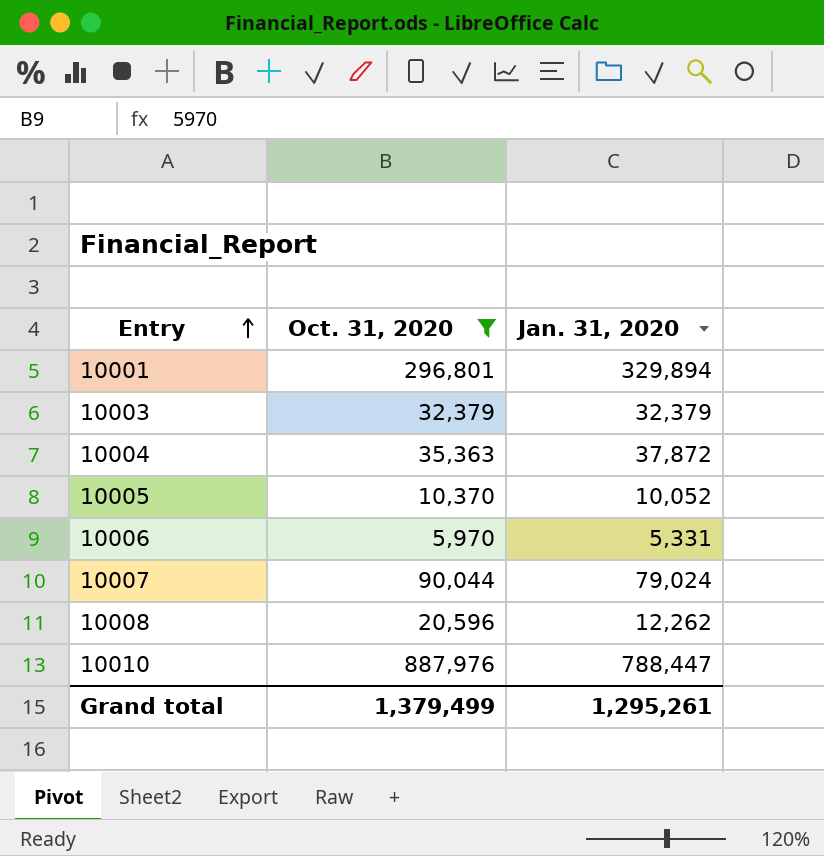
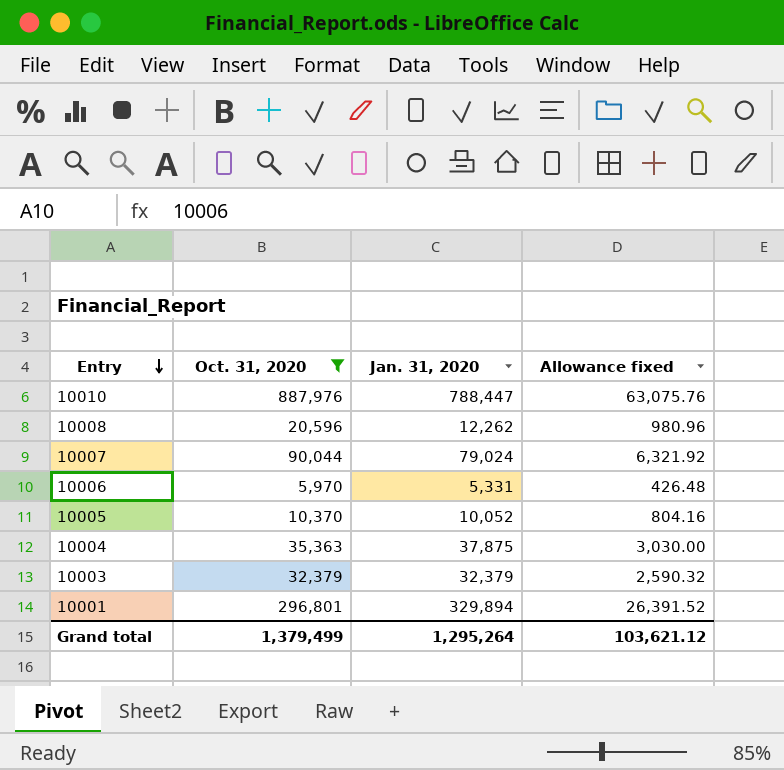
row order: Entry ascending -> Entry descending
column Allowance fixed | formula: none -> [Jan. 31, 2020] * 0.08
10004 | Jan. 31, 2020: 37,872 -> 37,875
Grand total | Jan. 31, 2020: 1,295,261 -> 1,295,264

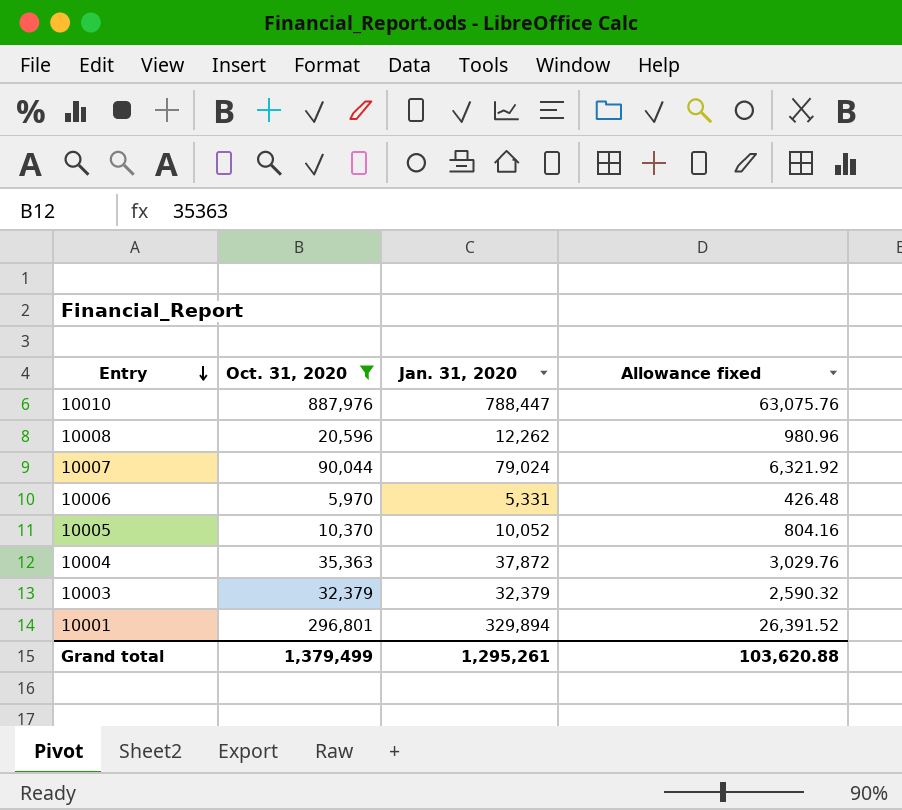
10004 | Jan. 31, 2020: 37,875 -> 37,872
10004 | Allowance fixed: 3,030.00 -> 3,029.76
Grand total | Jan. 31, 2020: 1,295,264 -> 1,295,261
Grand total | Allowance fixed: 103,621.12 -> 103,620.88

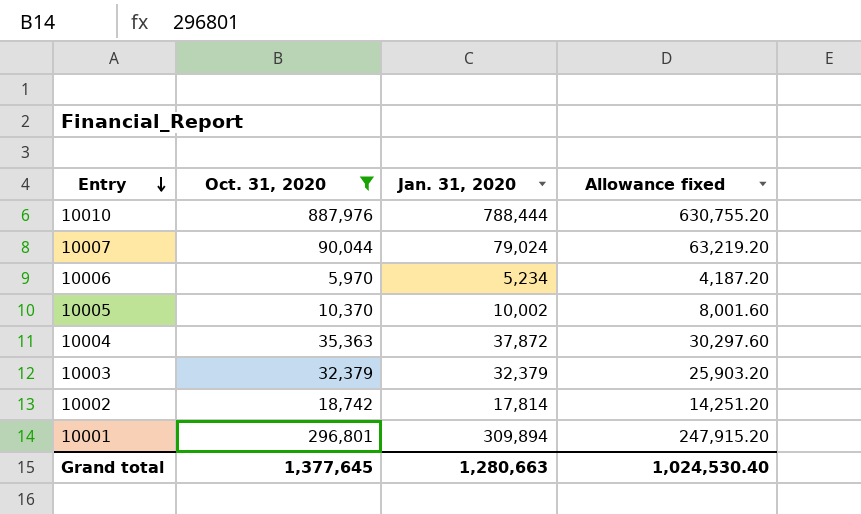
column Allowance fixed | formula: [Jan. 31, 2020] * 0.08 -> [Jan. 31, 2020] * 0.8
row 10008: 20,596 | 12,262 | 980.96 -> none
10010 | Jan. 31, 2020: 788,447 -> 788,444
10006 | Jan. 31, 2020: 5,331 -> 5,234
10005 | Jan. 31, 2020: 10,052 -> 10,002
row 10002: none -> 18,742 | 17,814 | 14,251.20
10001 | Jan. 31, 2020: 329,894 -> 309,894
Grand total | Oct. 31, 2020: 1,379,499 -> 1,377,645
Grand total | Jan. 31, 2020: 1,295,261 -> 1,280,663
Grand total | Allowance fixed: 103,620.88 -> 1,024,530.40

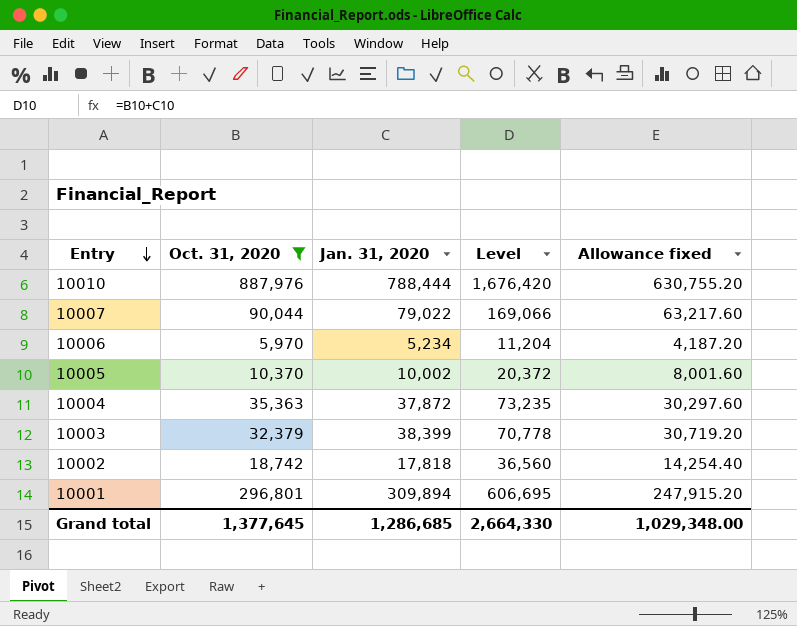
column Level | formula: none -> [Oct. 31, 2020] + [Jan. 31, 2020]
10007 | Jan. 31, 2020: 79,024 -> 79,022
10007 | Allowance fixed: 63,219.20 -> 63,217.60
10003 | Jan. 31, 2020: 32,379 -> 38,399
10003 | Allowance fixed: 25,903.20 -> 30,719.20
10002 | Jan. 31, 2020: 17,814 -> 17,818
10002 | Allowance fixed: 14,251.20 -> 14,254.40
Grand total | Jan. 31, 2020: 1,280,663 -> 1,286,685
Grand total | Allowance fixed: 1,024,530.40 -> 1,029,348.00

